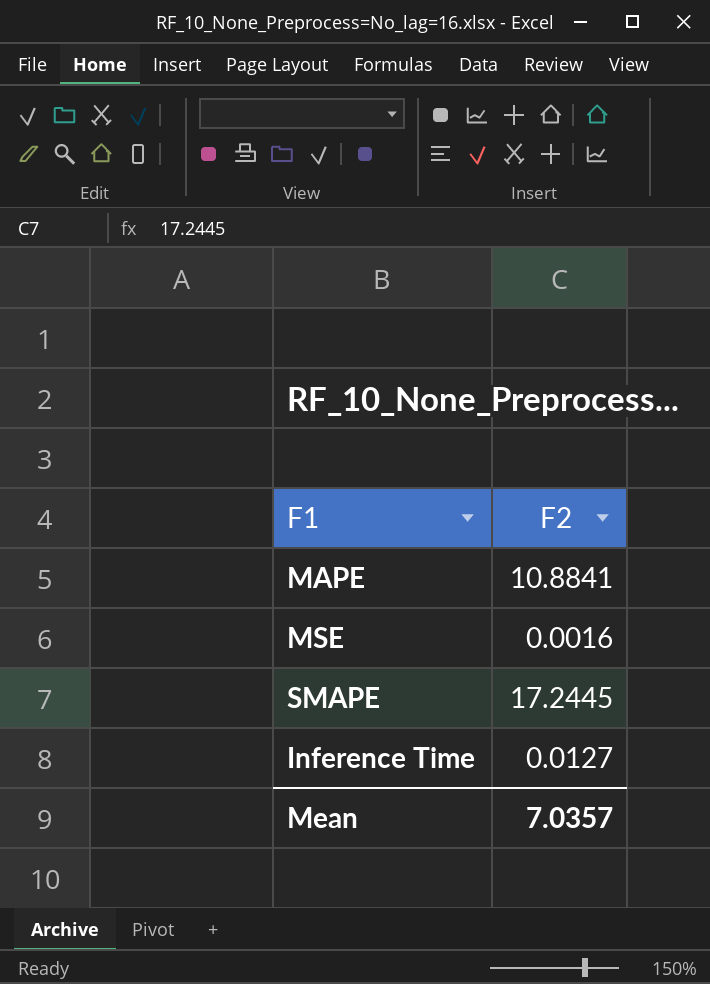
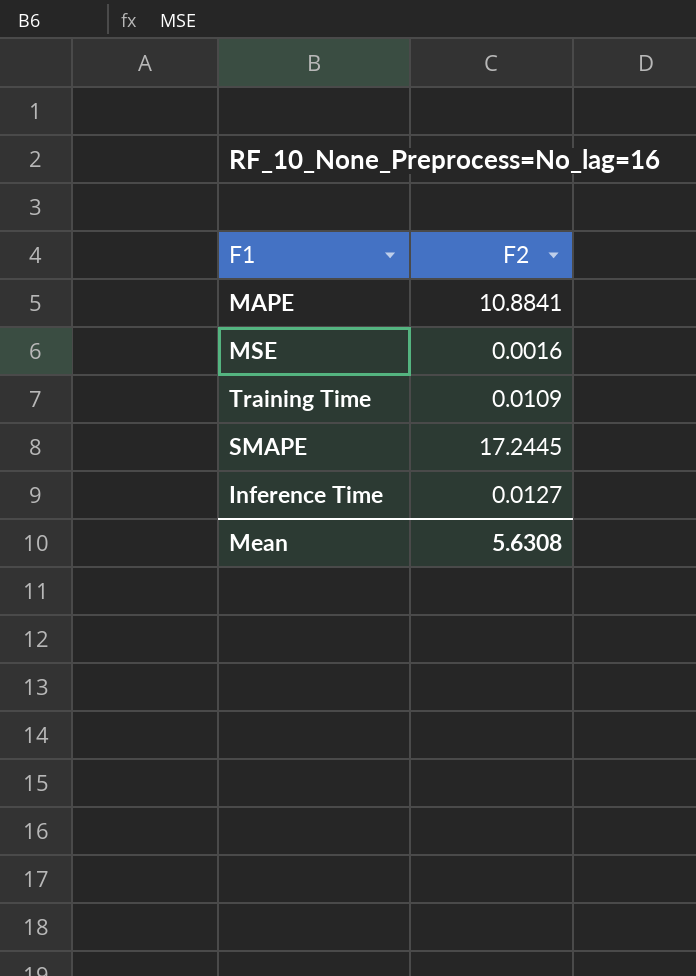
row Training Time: none -> 0.0109
Mean | F2: 7.0357 -> 5.6308

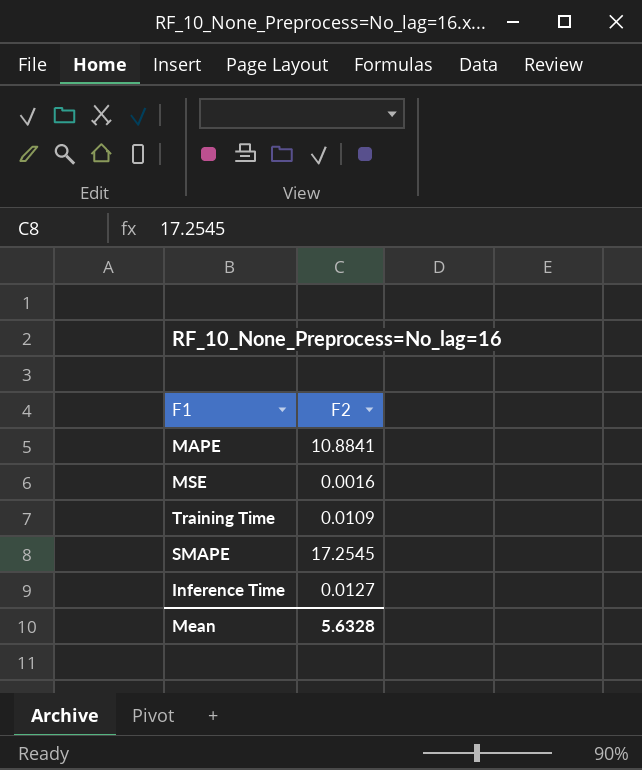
SMAPE | F2: 17.2445 -> 17.2545
Mean | F2: 5.6308 -> 5.6328

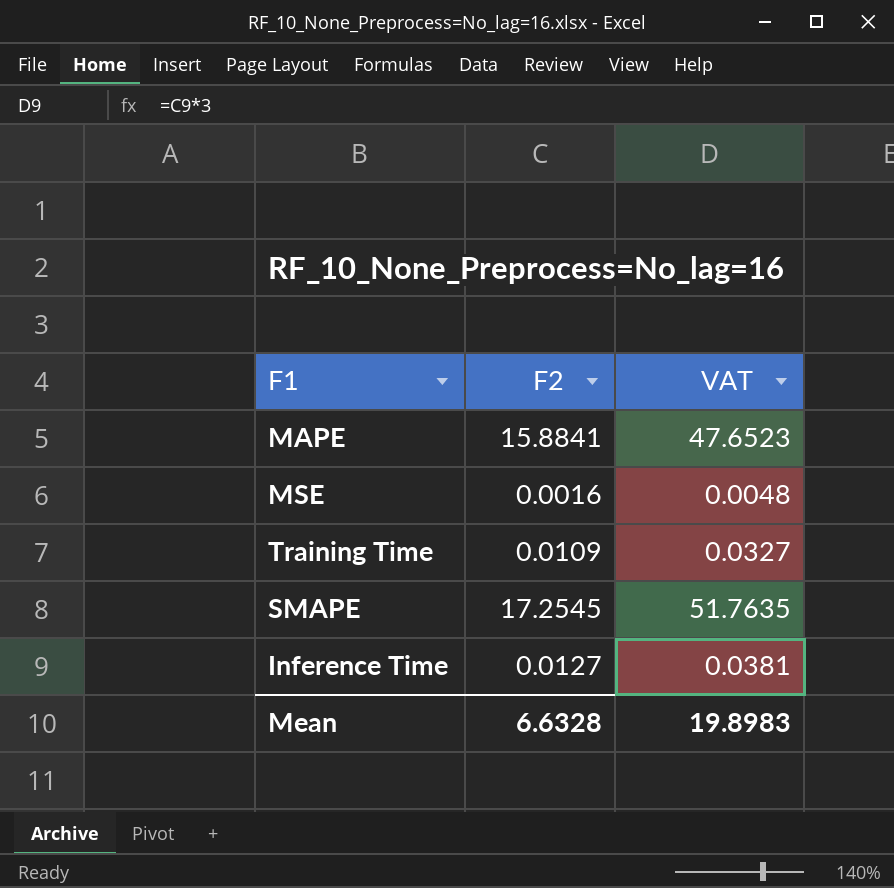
column VAT | formula: none -> [F2] * 3
MAPE | F2: 10.8841 -> 15.8841
Mean | F2: 5.6328 -> 6.6328

